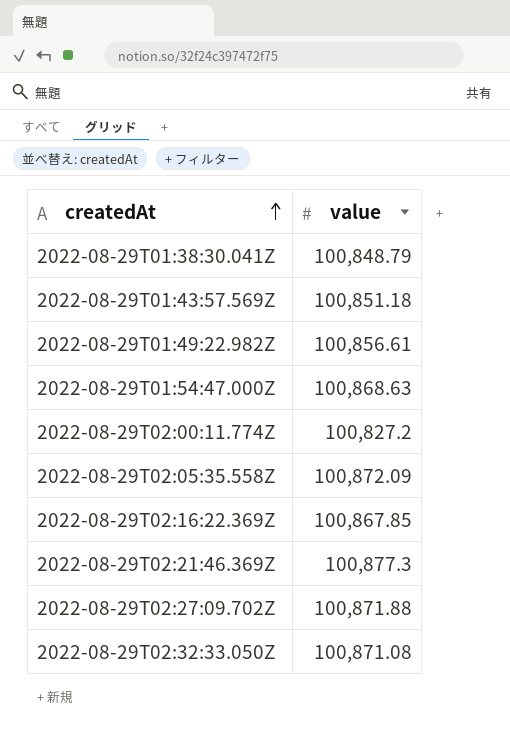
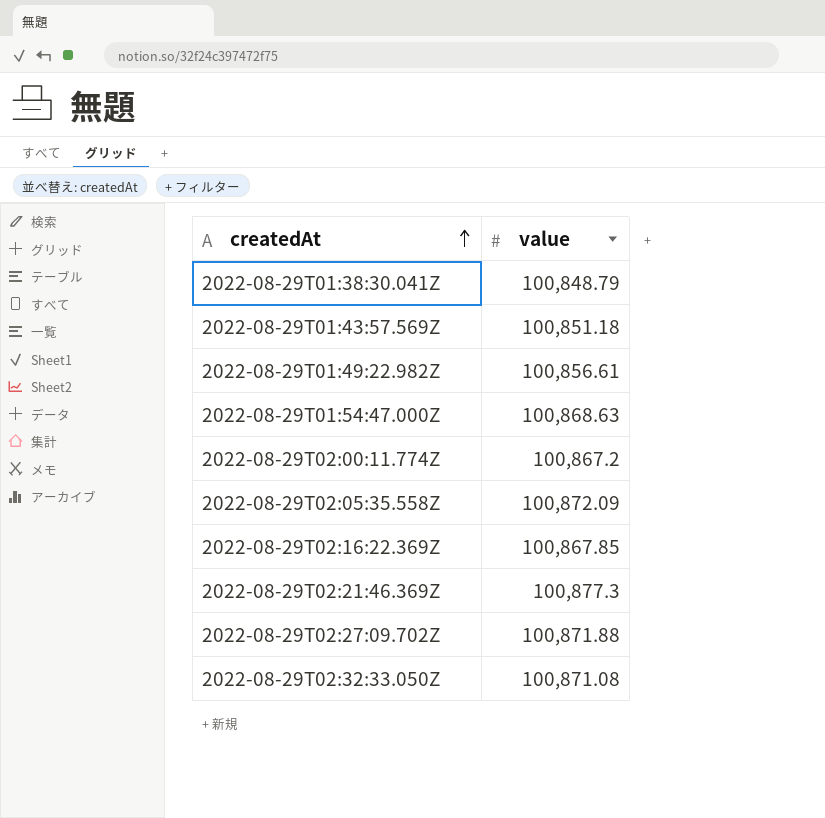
2022-08-29T02:00:11.774Z | value: 100,827.2 -> 100,867.2

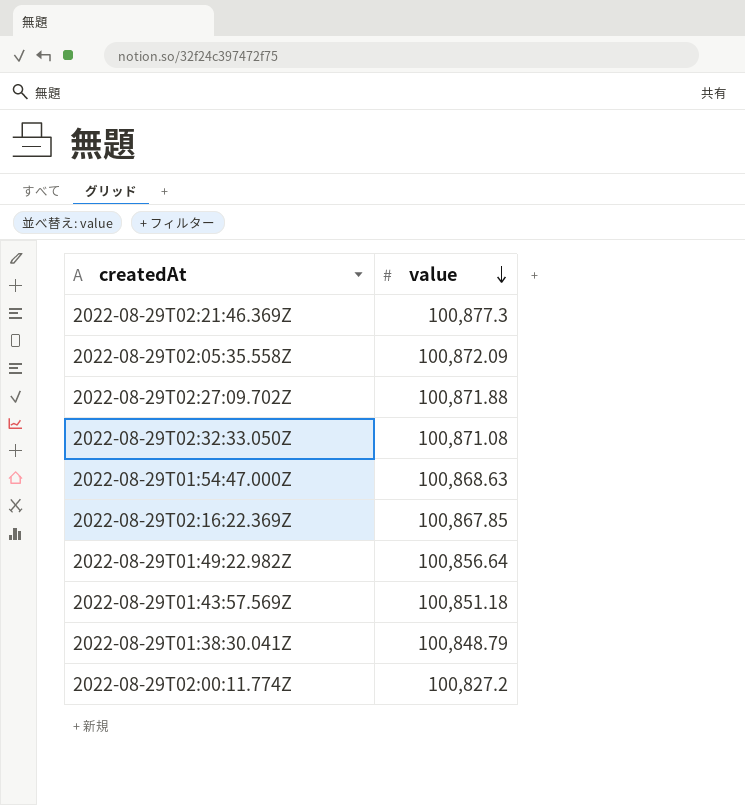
row order: createdAt ascending -> value descending
2022-08-29T01:49:22.982Z | value: 100,856.61 -> 100,856.64
2022-08-29T02:00:11.774Z | value: 100,867.2 -> 100,827.2

